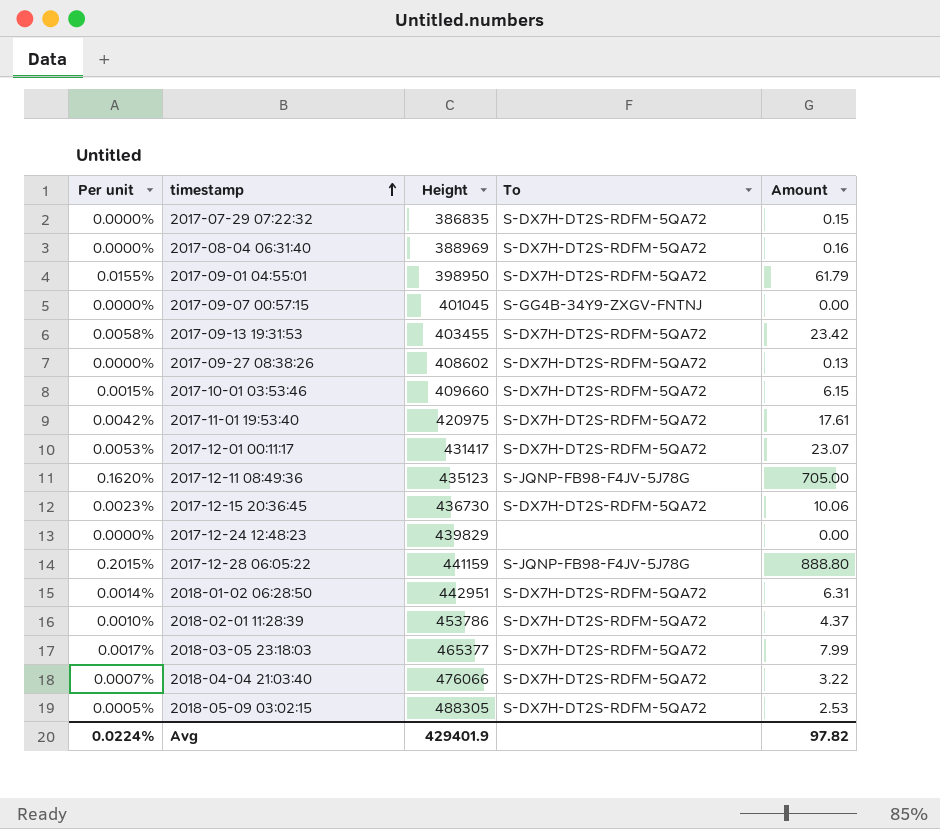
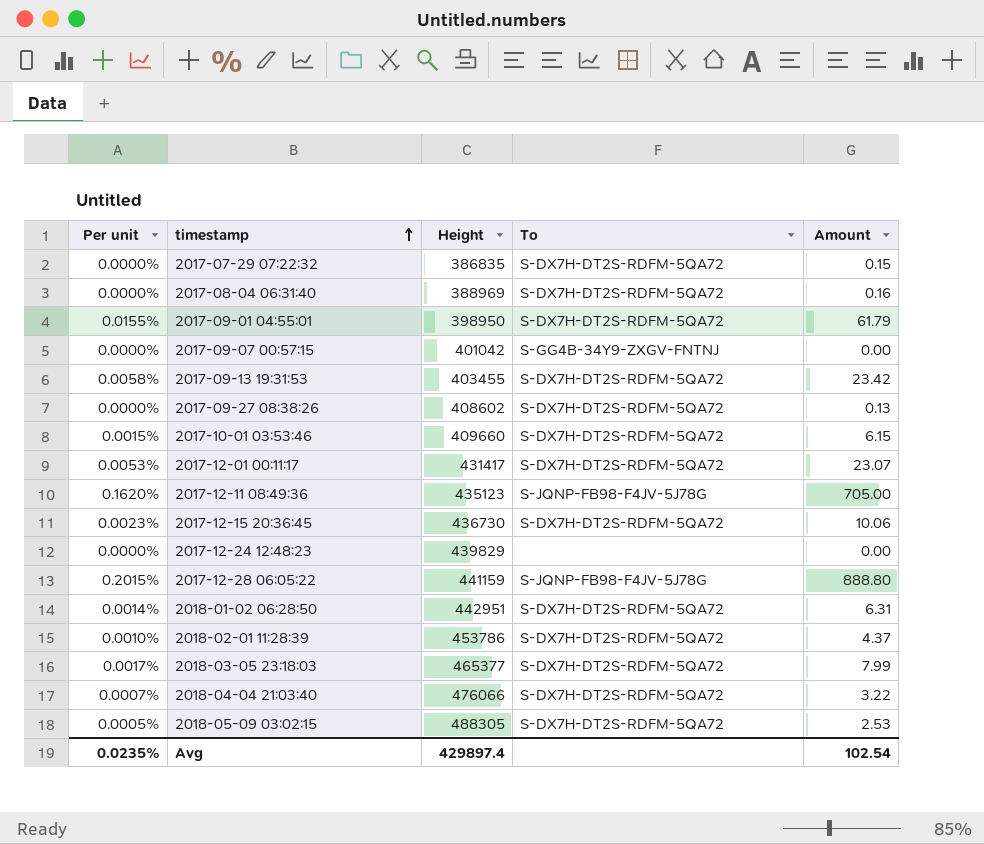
row 2017-11-01 19:53:40: 0.0042% | 420975 | S-DX7H-DT2S-RDFM-5QA72 | 17.61 -> none
2017-09-07 00:57:15 | Height: 401045 -> 401042
Avg | Per unit: 0.0224% -> 0.0235%
Avg | Height: 429401.9 -> 429897.4
Avg | Amount: 97.82 -> 102.54

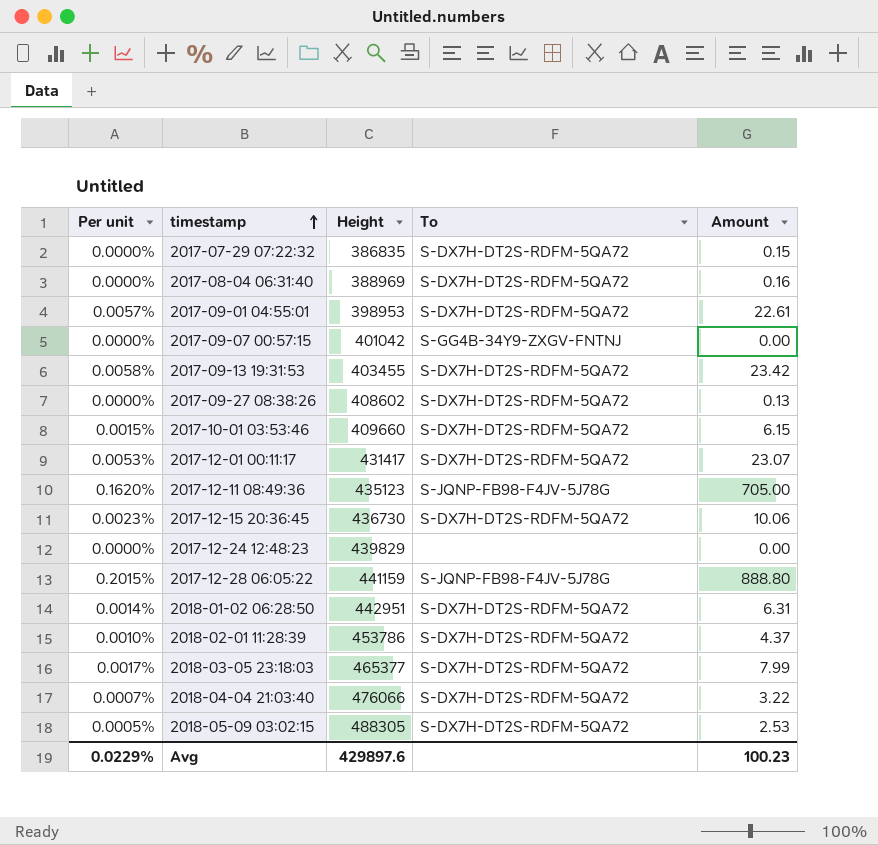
2017-09-01 04:55:01 | Per unit: 0.0155% -> 0.0057%
2017-09-01 04:55:01 | Height: 398950 -> 398953
2017-09-01 04:55:01 | Amount: 61.79 -> 22.61
Avg | Per unit: 0.0235% -> 0.0229%
Avg | Height: 429897.4 -> 429897.6
Avg | Amount: 102.54 -> 100.23

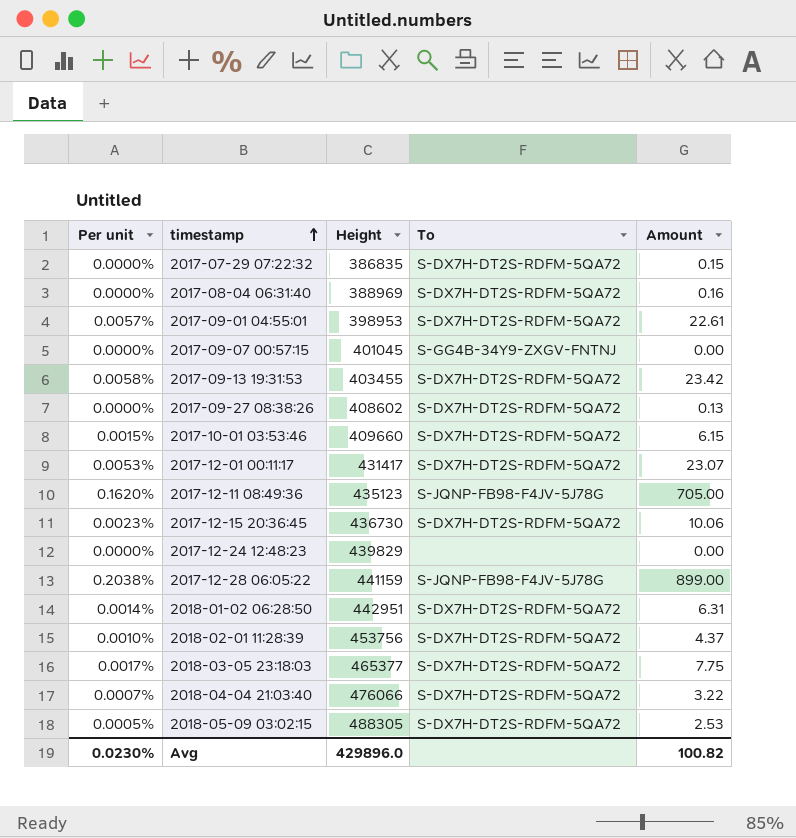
2017-09-07 00:57:15 | Height: 401042 -> 401045
2017-12-28 06:05:22 | Per unit: 0.2015% -> 0.2038%
2017-12-28 06:05:22 | Amount: 888.80 -> 899.00
2018-02-01 11:28:39 | Height: 453786 -> 453756
2018-03-05 23:18:03 | Amount: 7.99 -> 7.75
Avg | Per unit: 0.0229% -> 0.0230%
Avg | Height: 429897.6 -> 429896.0
Avg | Amount: 100.23 -> 100.82

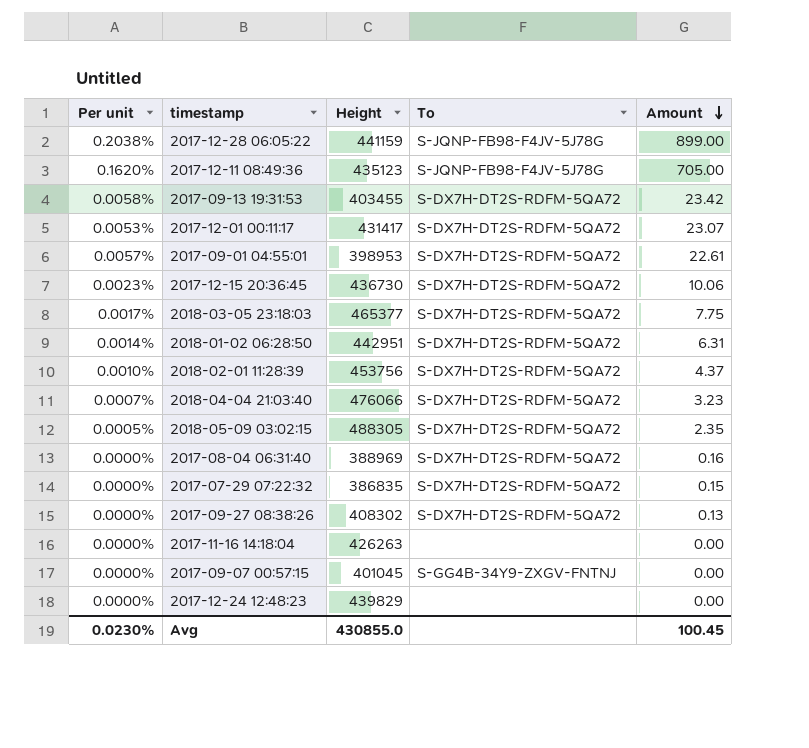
row order: timestamp ascending -> Amount descending
row 2017-10-01 03:53:46: 0.0015% | 409660 | S-DX7H-DT2S-RDFM-5QA72 | 6.15 -> none
2018-04-04 21:03:40 | Amount: 3.22 -> 3.23
2018-05-09 03:02:15 | Amount: 2.53 -> 2.35
2017-09-27 08:38:26 | Height: 408602 -> 408302
row 2017-11-16 14:18:04: none -> 0.0000% | 426263 | none | 0.00
Avg | Height: 429896.0 -> 430855.0
Avg | Amount: 100.82 -> 100.45

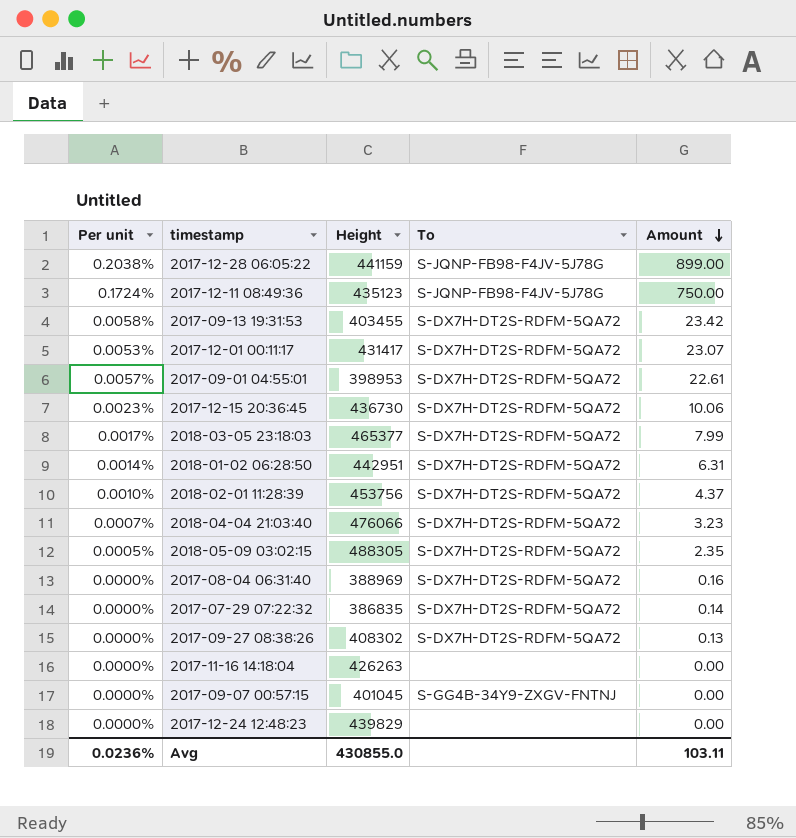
2017-12-11 08:49:36 | Per unit: 0.1620% -> 0.1724%
2017-12-11 08:49:36 | Amount: 705.00 -> 750.00
2018-03-05 23:18:03 | Amount: 7.75 -> 7.99
2017-07-29 07:22:32 | Amount: 0.15 -> 0.14
Avg | Per unit: 0.0230% -> 0.0236%
Avg | Amount: 100.45 -> 103.11

